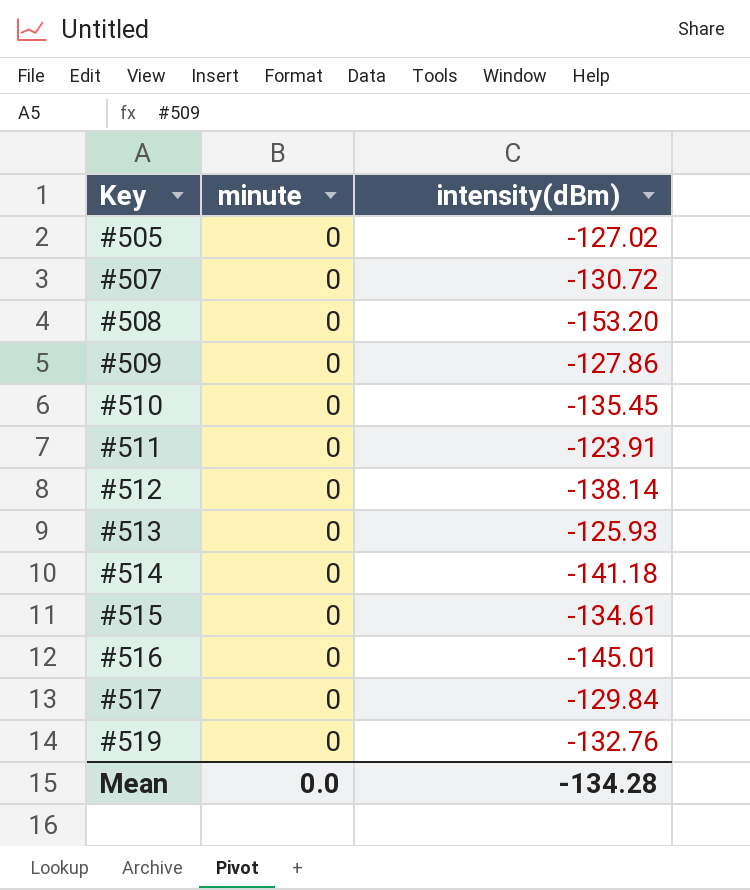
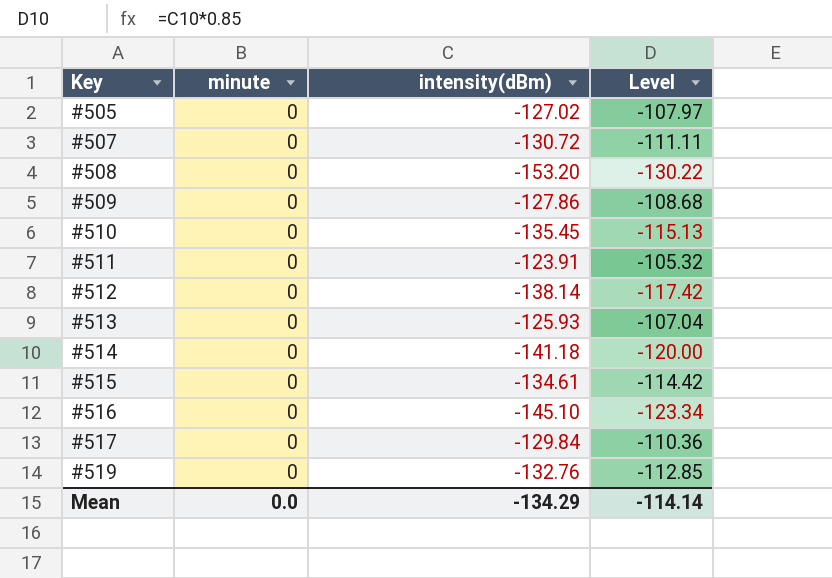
column Level | formula: none -> [intensity(dBm)] * 0.85
#516 | intensity(dBm): -145.01 -> -145.10
Mean | intensity(dBm): -134.28 -> -134.29

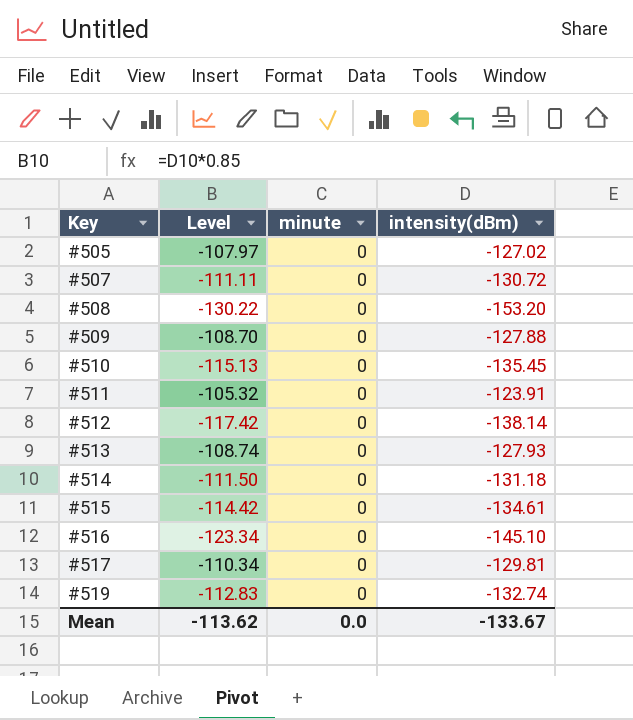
column Level | position: 4 -> 2
#509 | Level: -108.68 -> -108.70
#509 | intensity(dBm): -127.86 -> -127.88
#513 | Level: -107.04 -> -108.74
#513 | intensity(dBm): -125.93 -> -127.93
#514 | Level: -120.00 -> -111.50
#514 | intensity(dBm): -141.18 -> -131.18
#517 | Level: -110.36 -> -110.34
#517 | intensity(dBm): -129.84 -> -129.81
#519 | Level: -112.85 -> -112.83
#519 | intensity(dBm): -132.76 -> -132.74
Mean | Level: -114.14 -> -113.62
Mean | intensity(dBm): -134.29 -> -133.67

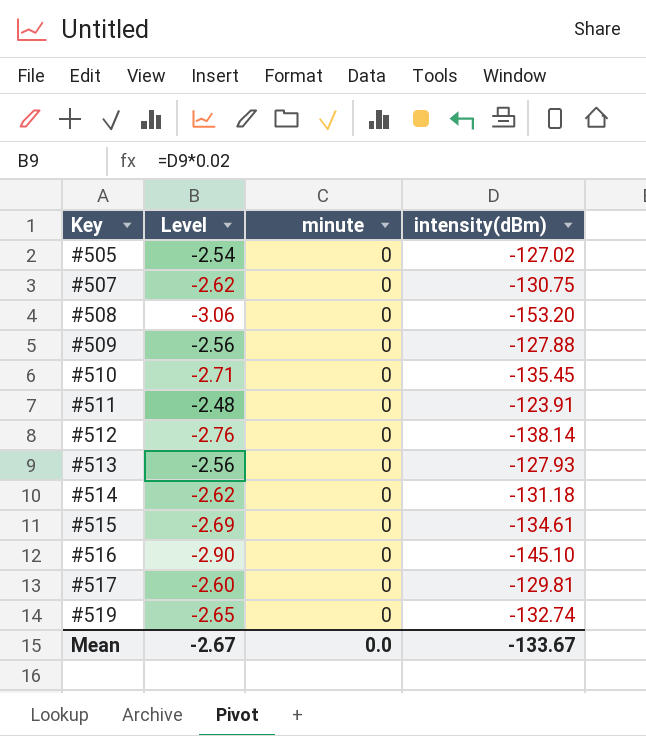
column Level | formula: [intensity(dBm)] * 0.85 -> [intensity(dBm)] * 0.02
#507 | intensity(dBm): -130.72 -> -130.75
Mean | Level: -113.62 -> -2.67

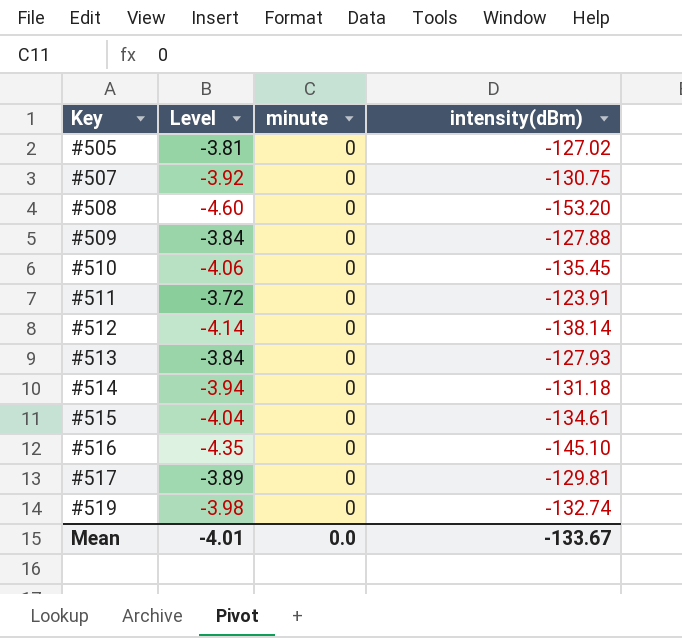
column Level | formula: [intensity(dBm)] * 0.02 -> [intensity(dBm)] * 0.03
Mean | Level: -2.67 -> -4.01

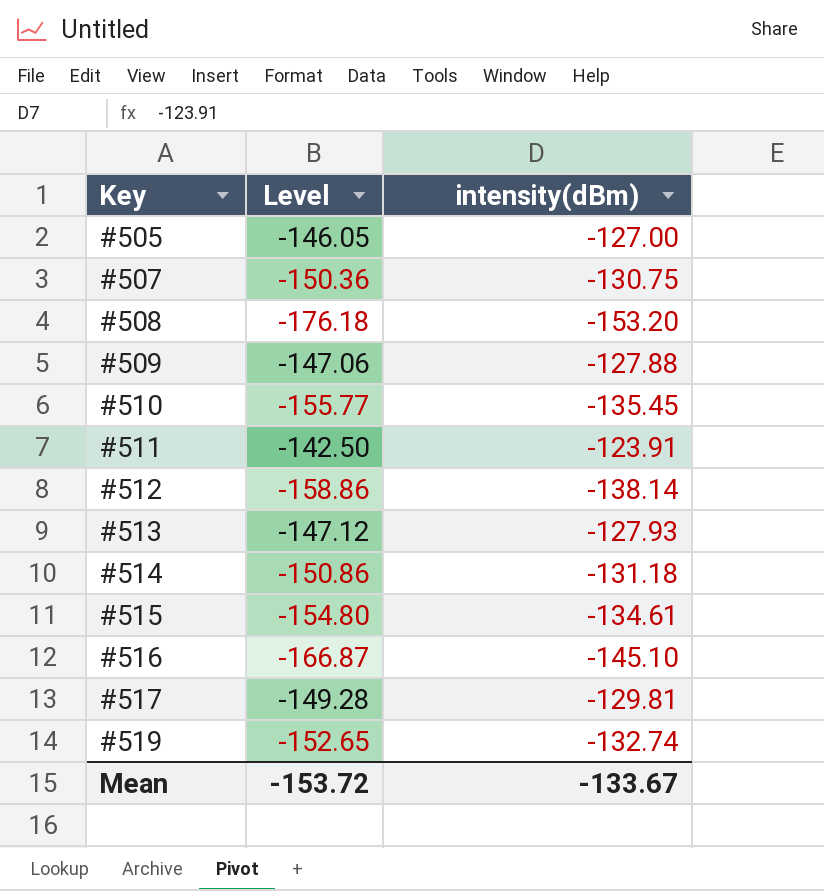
column minute | position: 3 -> none
column Level | formula: [intensity(dBm)] * 0.03 -> [intensity(dBm)] * 1.15
#505 | intensity(dBm): -127.02 -> -127.00
Mean | Level: -4.01 -> -153.72

